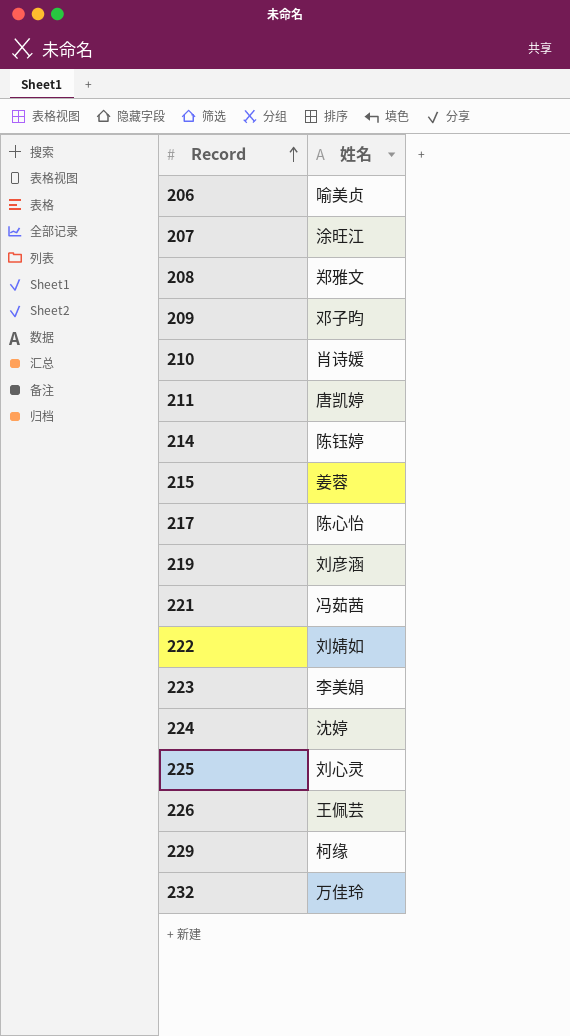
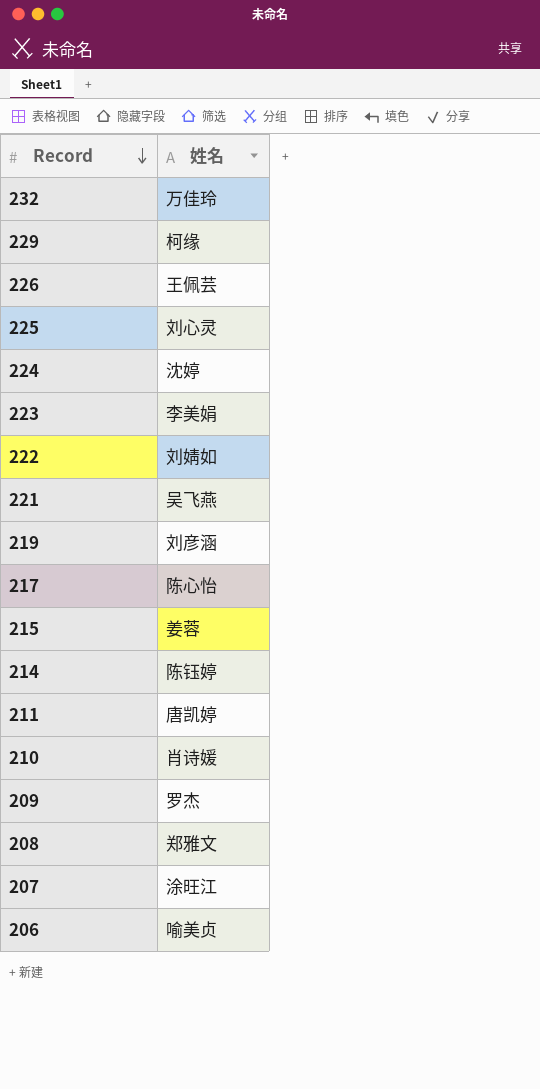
row order: Record ascending -> Record descending
221 | 姓名: 冯茹茜 -> 吴飞燕
209 | 姓名: 邓子昀 -> 罗杰

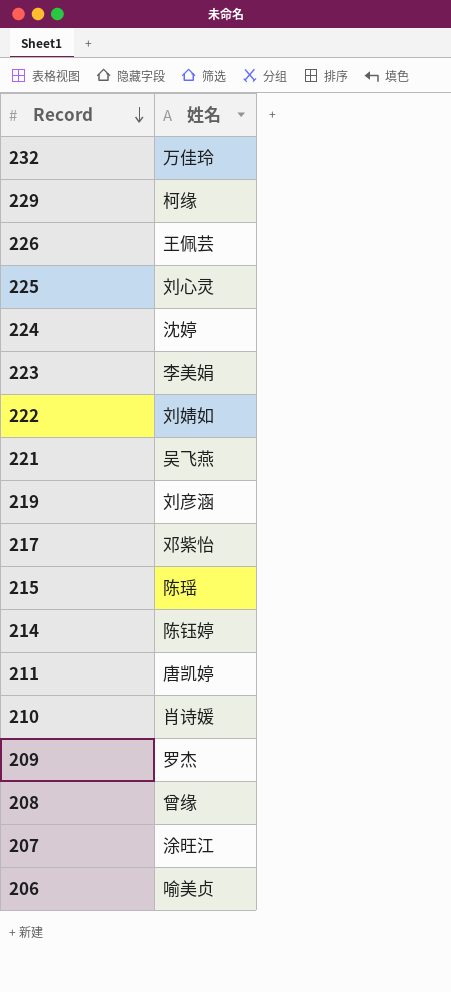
217 | 姓名: 陈心怡 -> 邓紫怡
215 | 姓名: 姜蓉 -> 陈瑶
208 | 姓名: 郑雅文 -> 曾缘

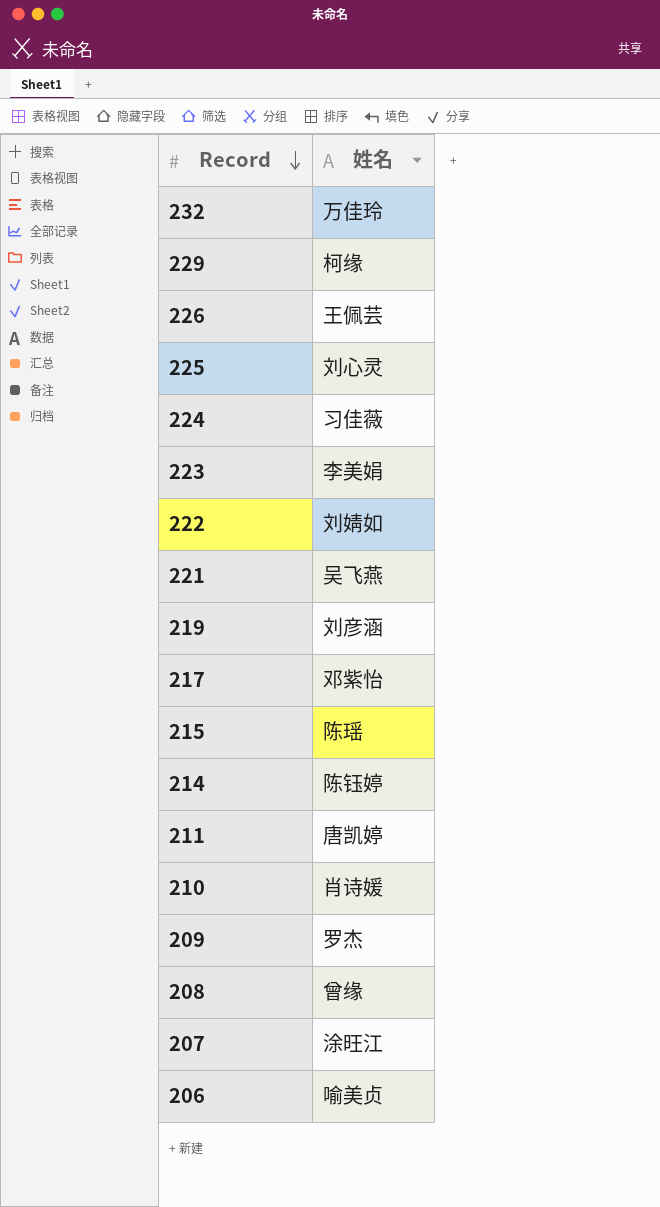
224 | 姓名: 沈婷 -> 习佳薇

